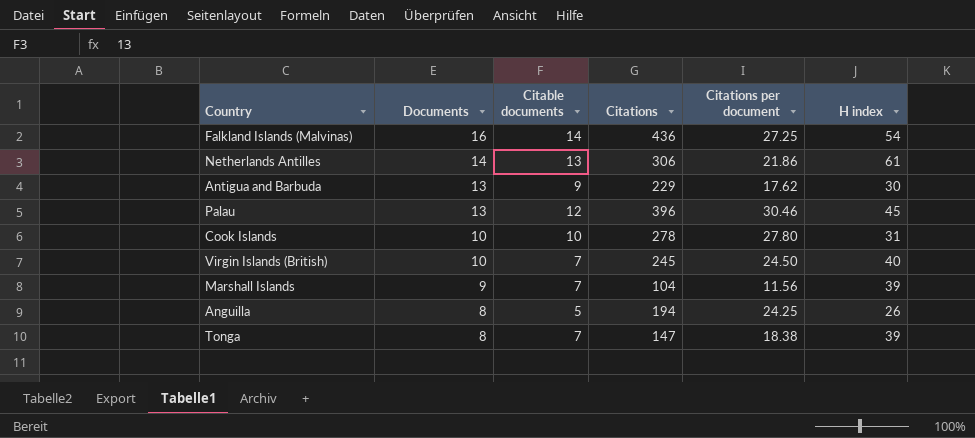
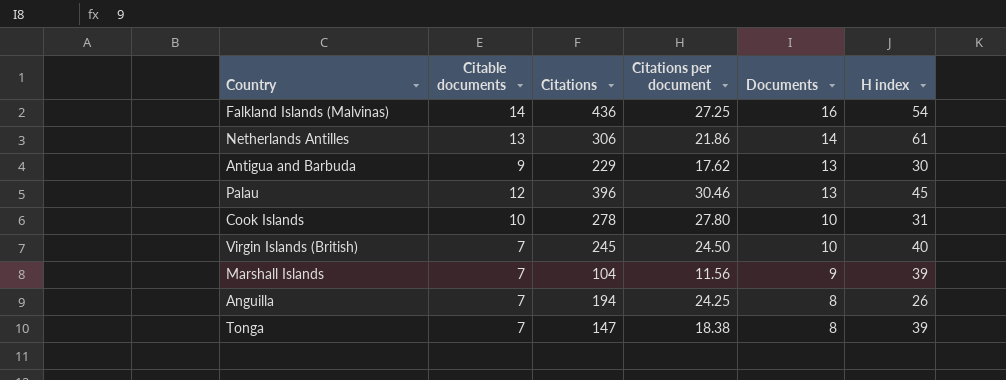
column Documents | position: 2 -> 5
Anguilla | Citable documents: 5 -> 7

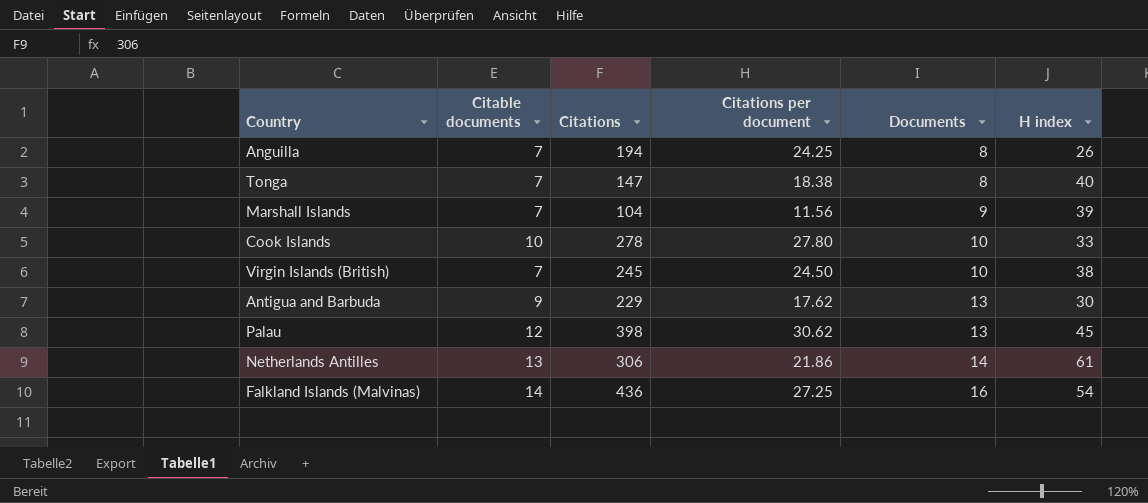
row order: Documents descending -> Documents ascending
Tonga | H index: 39 -> 40
Cook Islands | H index: 31 -> 33
Virgin Islands (British) | H index: 40 -> 38
Palau | Citations: 396 -> 398
Palau | Citations per document: 30.46 -> 30.62

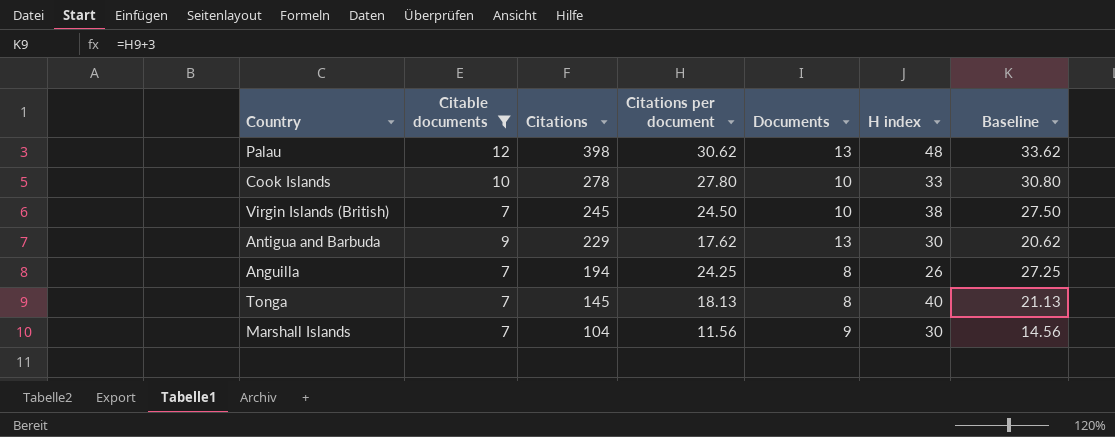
filter: none -> Citable documents <= 12
row order: Documents ascending -> Citations descending
column Baseline | formula: none -> [Citations per document] + 3
Palau | H index: 45 -> 48
Tonga | Citations: 147 -> 145
Tonga | Citations per document: 18.38 -> 18.13
Marshall Islands | H index: 39 -> 30

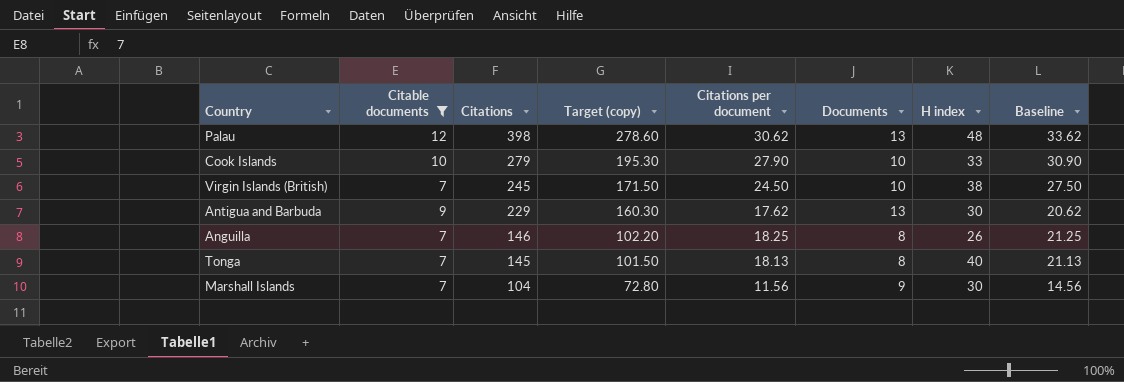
column Target (copy) | formula: none -> [Citations] * 0.7
Cook Islands | Citations: 278 -> 279
Cook Islands | Citations per document: 27.80 -> 27.90
Cook Islands | Baseline: 30.80 -> 30.90
Anguilla | Citations: 194 -> 146
Anguilla | Citations per document: 24.25 -> 18.25
Anguilla | Baseline: 27.25 -> 21.25

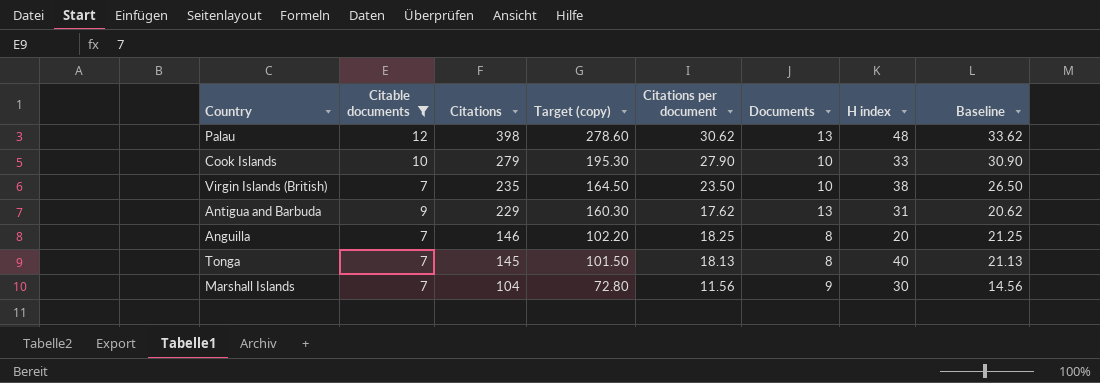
Virgin Islands (British) | Citations: 245 -> 235
Virgin Islands (British) | Target (copy): 171.50 -> 164.50
Virgin Islands (British) | Citations per document: 24.50 -> 23.50
Virgin Islands (British) | Baseline: 27.50 -> 26.50
Antigua and Barbuda | H index: 30 -> 31
Anguilla | H index: 26 -> 20

